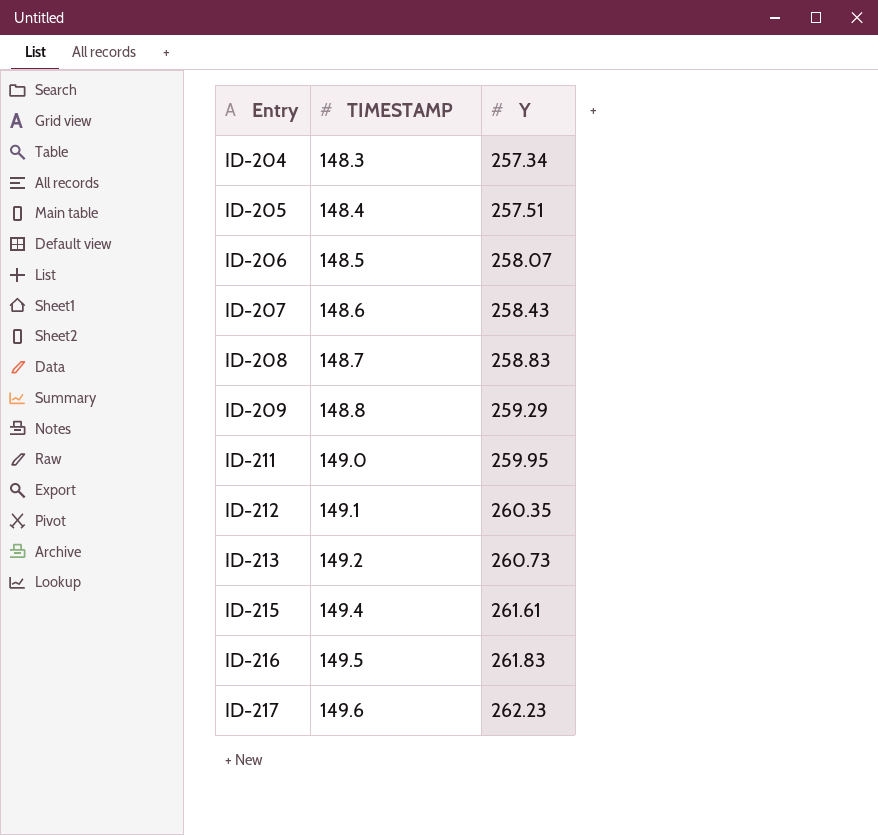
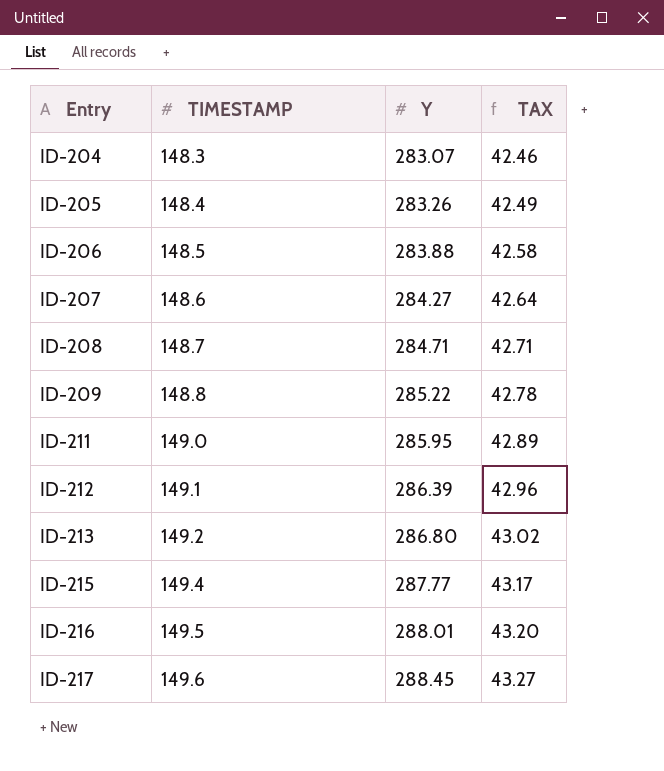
column TAX | formula: none -> [Y] * 0.15
ID-204 | Y: 257.34 -> 283.07
ID-205 | Y: 257.51 -> 283.26
ID-206 | Y: 258.07 -> 283.88
ID-207 | Y: 258.43 -> 284.27
ID-208 | Y: 258.83 -> 284.71
ID-209 | Y: 259.29 -> 285.22
ID-211 | Y: 259.95 -> 285.95
ID-212 | Y: 260.35 -> 286.39
ID-213 | Y: 260.73 -> 286.80
ID-215 | Y: 261.61 -> 287.77
ID-216 | Y: 261.83 -> 288.01
ID-217 | Y: 262.23 -> 288.45

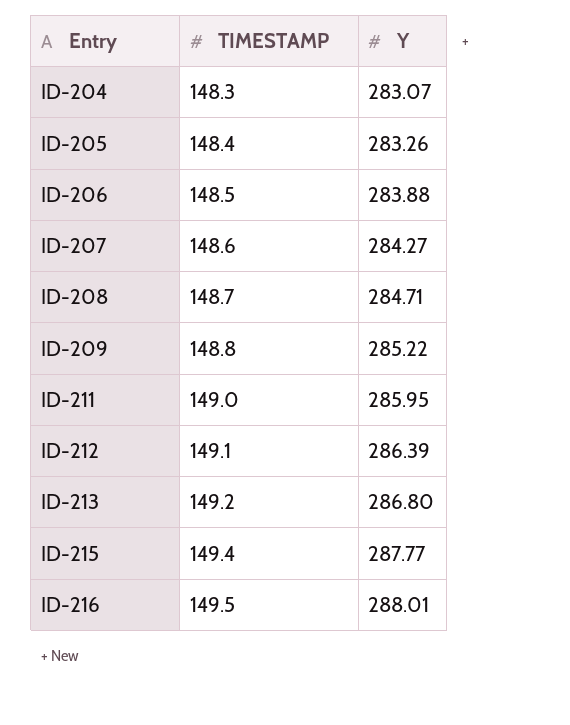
column TAX | formula: [Y] * 0.15 -> none
row ID-217: 149.6 | 288.45 | 43.27 -> none

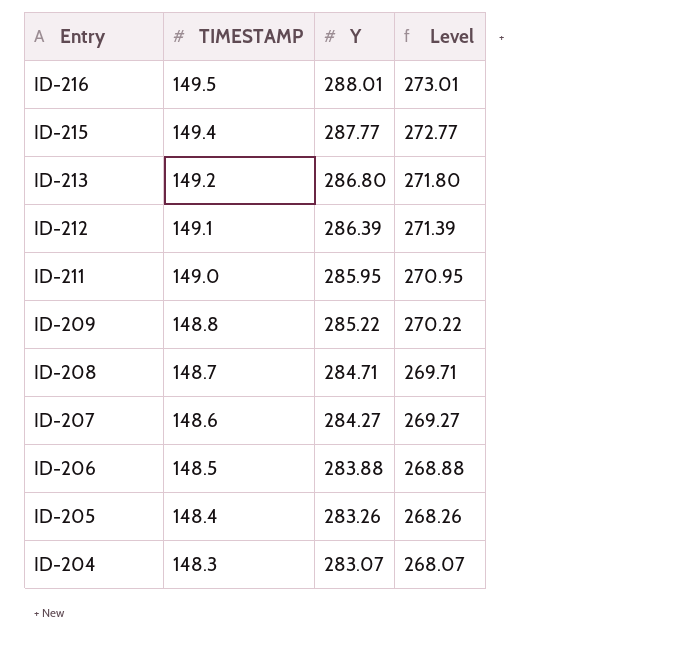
row order: Entry ascending -> Entry descending
column Level | formula: none -> [Y] - 15

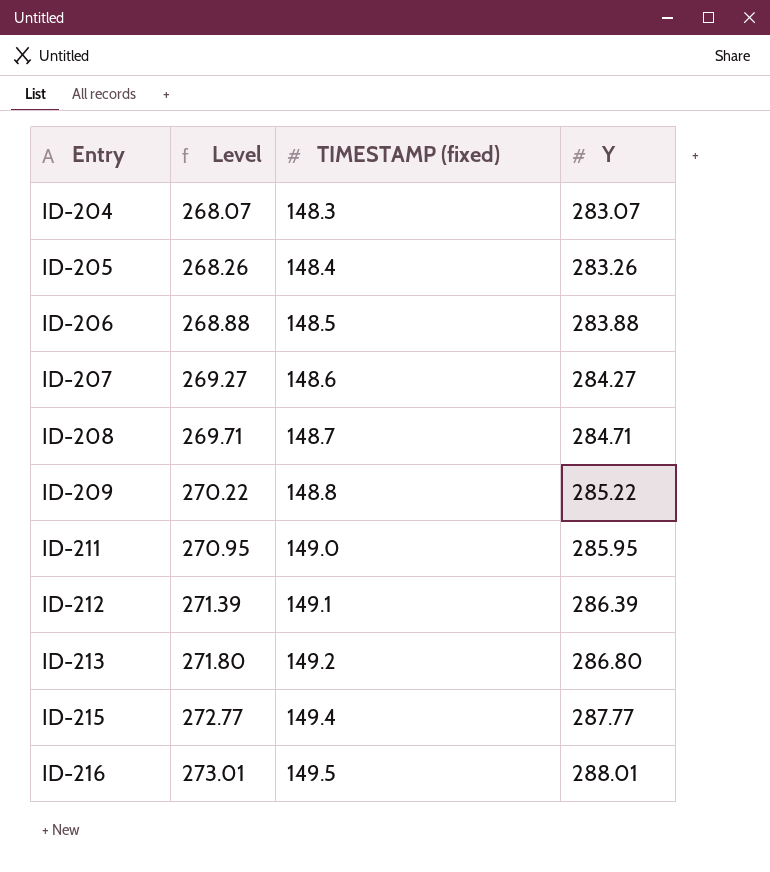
row order: Entry descending -> Entry ascending
column Level | position: 4 -> 2
column name: TIMESTAMP -> TIMESTAMP (fixed)

